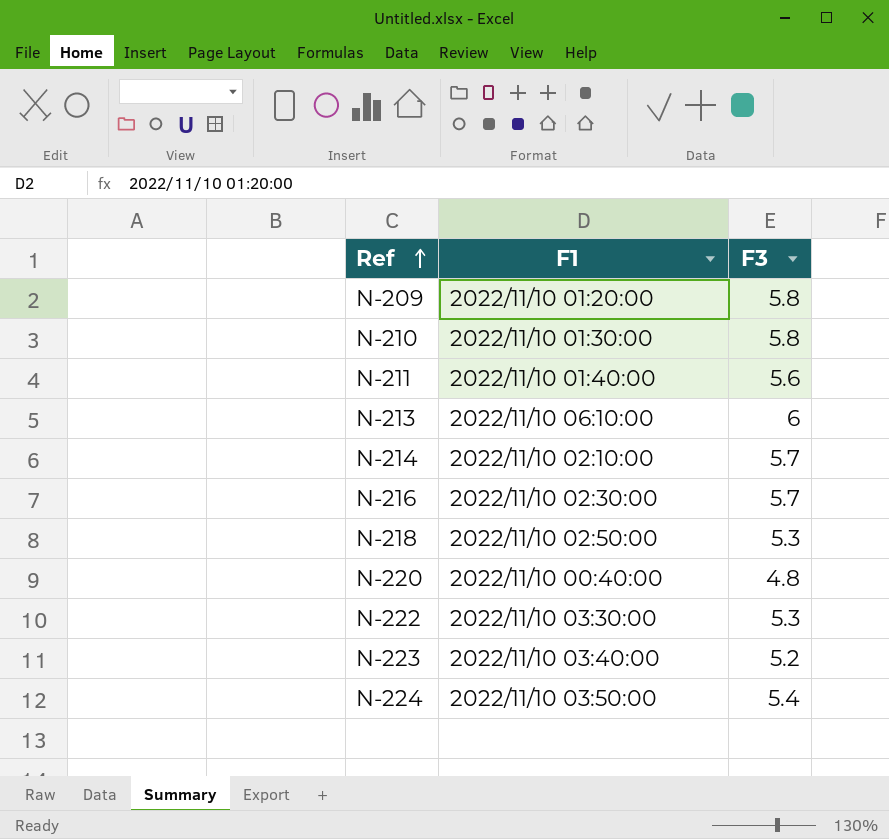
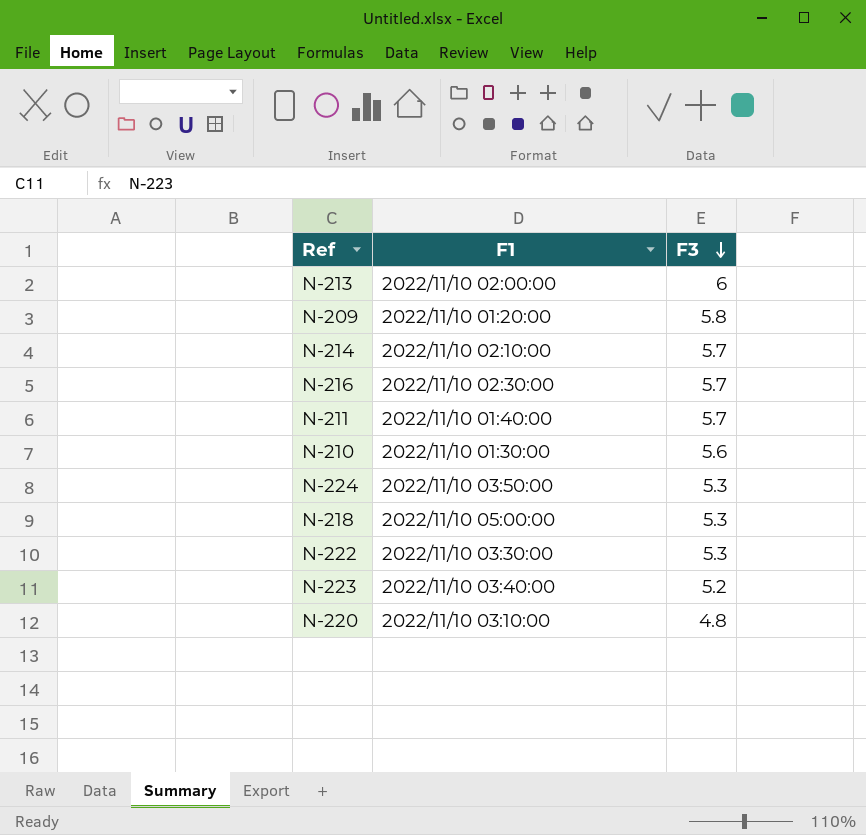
row order: Ref ascending -> F3 descending
N-213 | F1: 2022/11/10 06:10:00 -> 2022/11/10 02:00:00
N-211 | F3: 5.6 -> 5.7
N-210 | F3: 5.8 -> 5.6
N-224 | F3: 5.4 -> 5.3
N-218 | F1: 2022/11/10 02:50:00 -> 2022/11/10 05:00:00
N-220 | F1: 2022/11/10 00:40:00 -> 2022/11/10 03:10:00

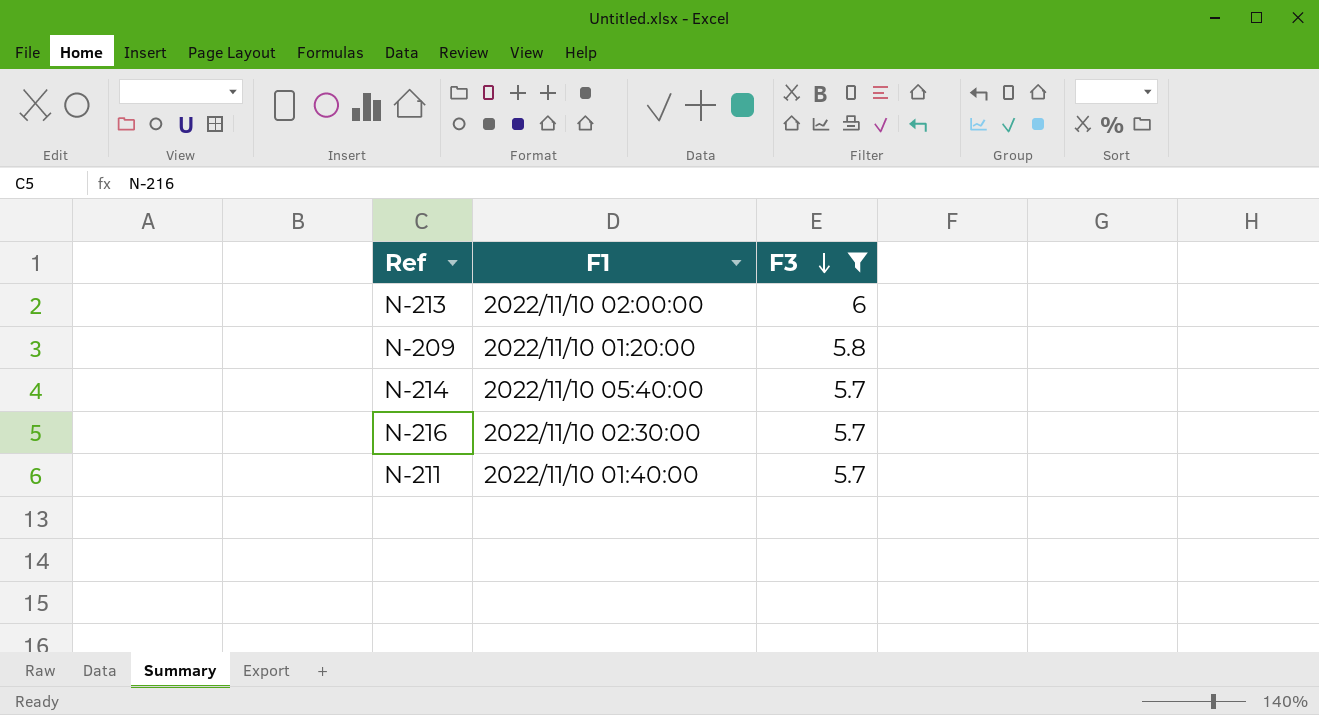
filter: none -> F3 >= 5.7
N-214 | F1: 2022/11/10 02:10:00 -> 2022/11/10 05:40:00

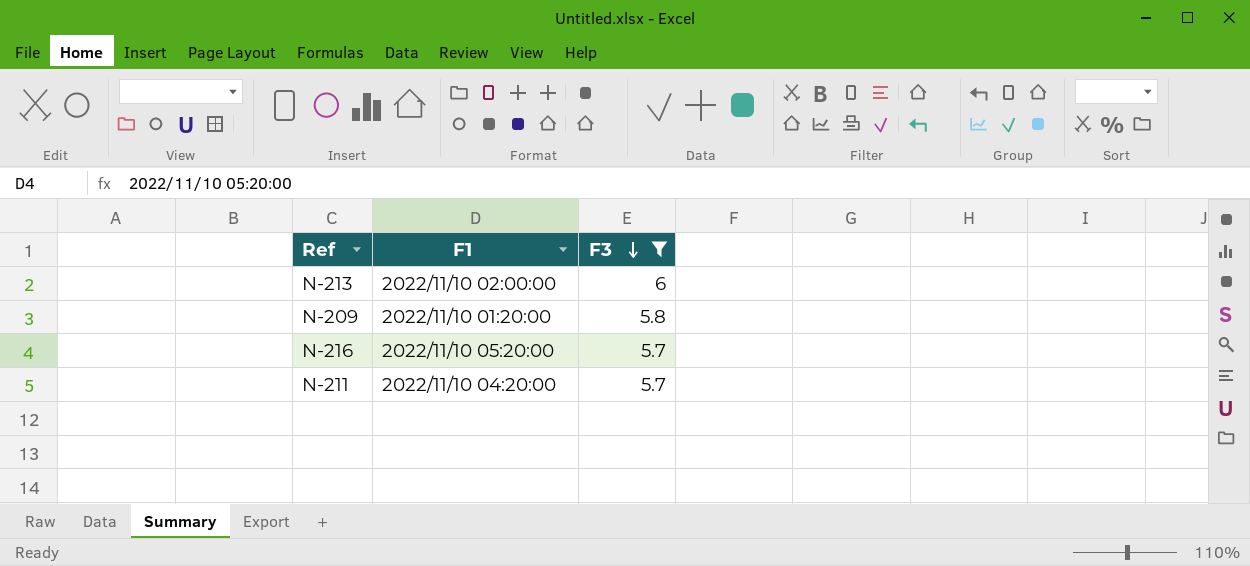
row N-214: 2022/11/10 05:40:00 | 5.7 -> none
N-216 | F1: 2022/11/10 02:30:00 -> 2022/11/10 05:20:00
N-211 | F1: 2022/11/10 01:40:00 -> 2022/11/10 04:20:00

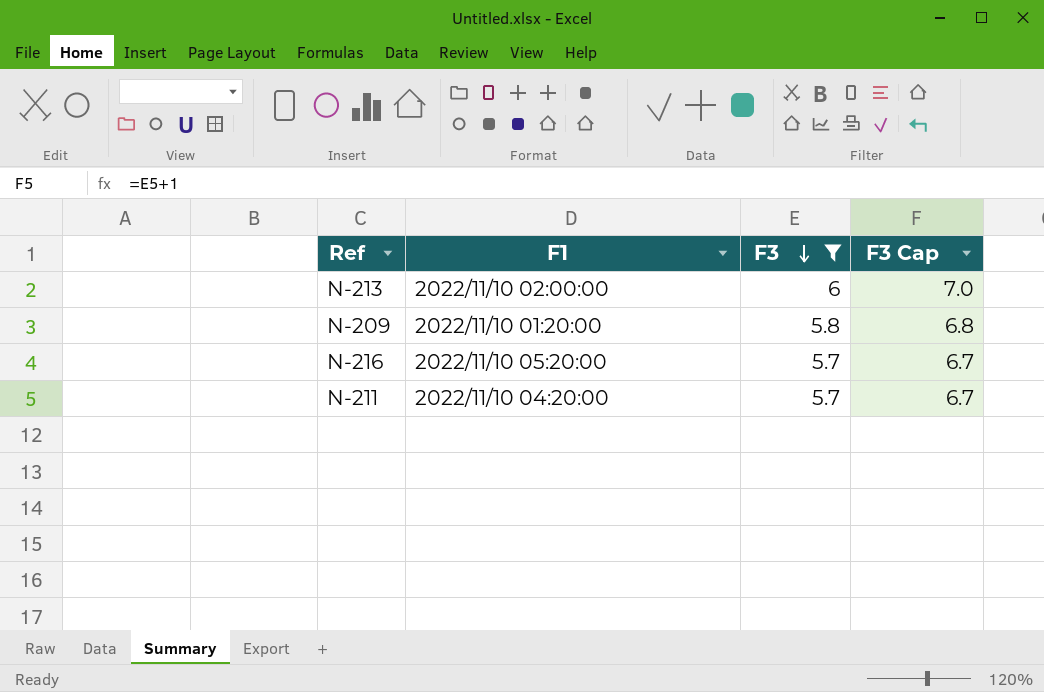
column F3 Cap | formula: none -> [F3] + 1

